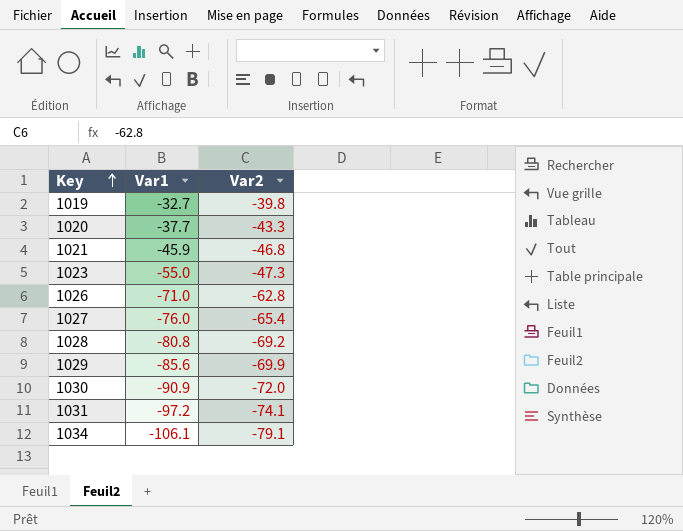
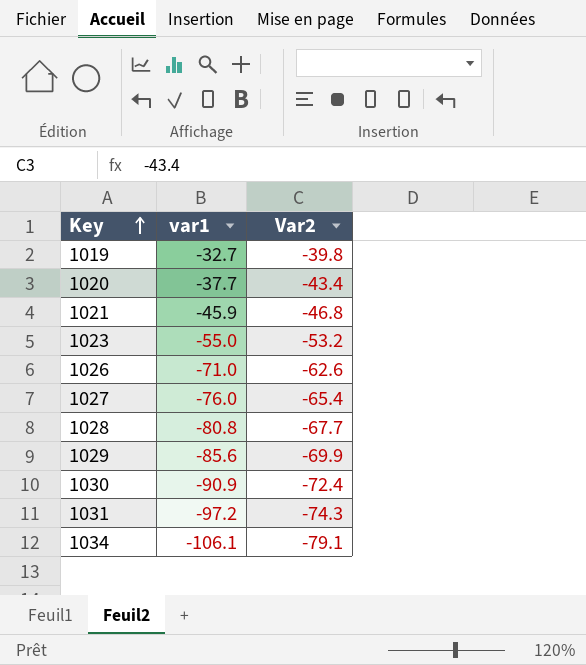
column name: Var1 -> var1
1020 | Var2: -43.3 -> -43.4
1023 | Var2: -47.3 -> -53.2
1026 | Var2: -62.8 -> -62.6
1028 | Var2: -69.2 -> -67.7
1030 | Var2: -72.0 -> -72.4
1031 | Var2: -74.1 -> -74.3

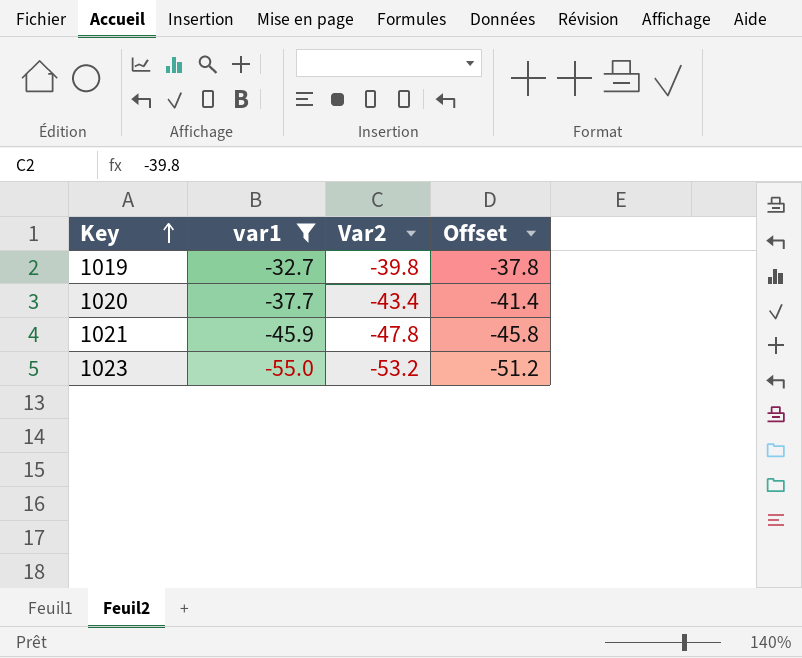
filter: none -> var1 >= -55.0
column Offset | formula: none -> [Var2] + 2
1021 | Var2: -46.8 -> -47.8

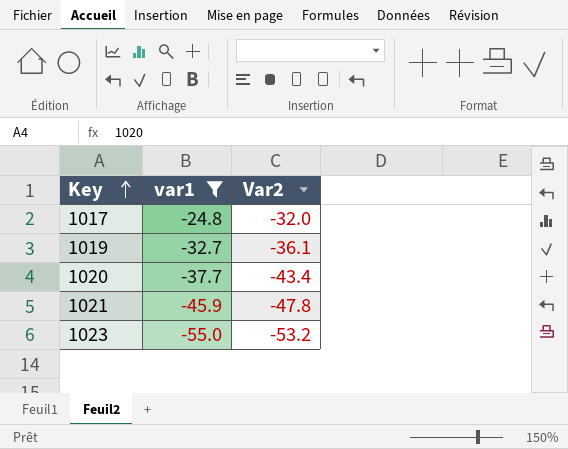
column Offset | formula: [Var2] + 2 -> none
row 1017: none -> -24.8 | -32.0
1019 | Var2: -39.8 -> -36.1

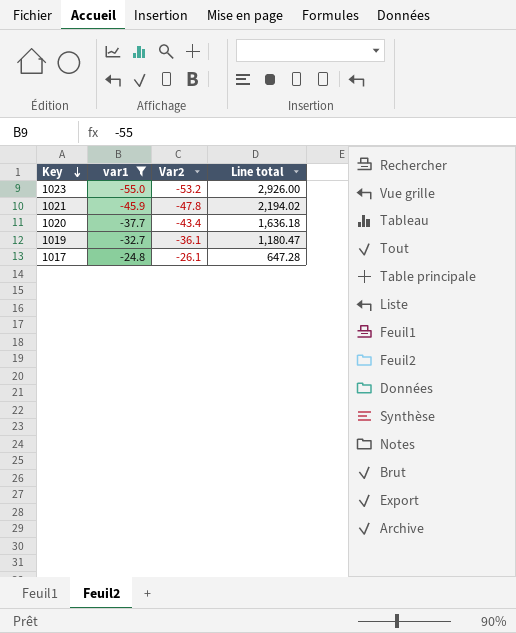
row order: Key ascending -> Key descending
column Line total | formula: none -> [var1] * [Var2]
1017 | Var2: -32.0 -> -26.1

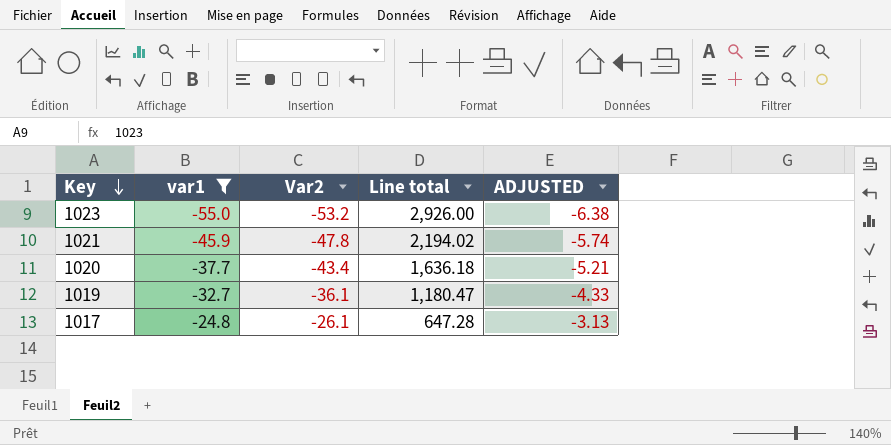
column ADJUSTED | formula: none -> [Var2] * 0.12

